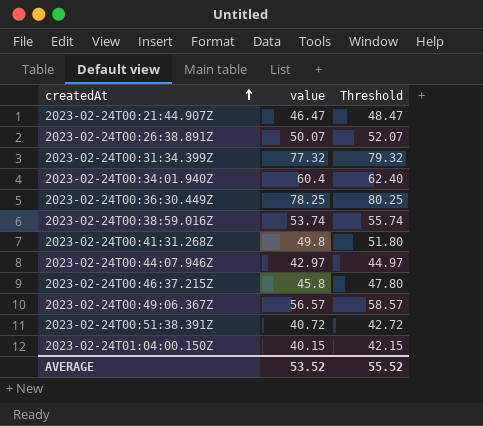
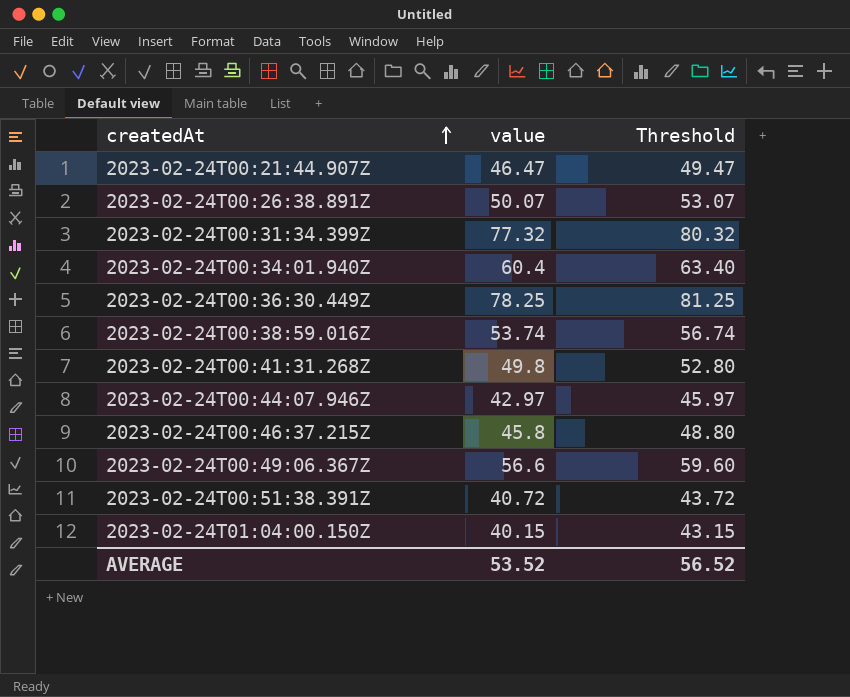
column Threshold | formula: [value] + 2 -> [value] + 3
2023-02-24T00:49:06.367Z | value: 56.57 -> 56.6
AVERAGE | Threshold: 55.52 -> 56.52

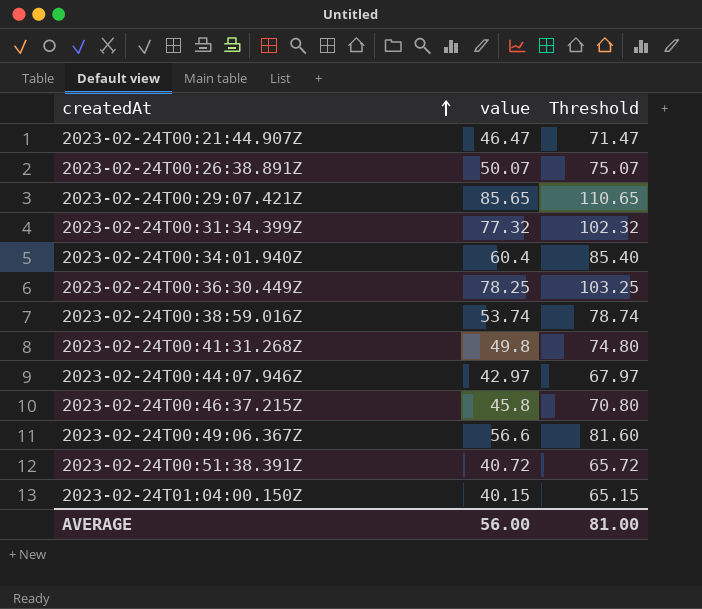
column Threshold | formula: [value] + 3 -> [value] + 25
row 2023-02-24T00:29:07.421Z: none -> 85.65 | 110.65
AVERAGE | value: 53.52 -> 56.00
AVERAGE | Threshold: 56.52 -> 81.00

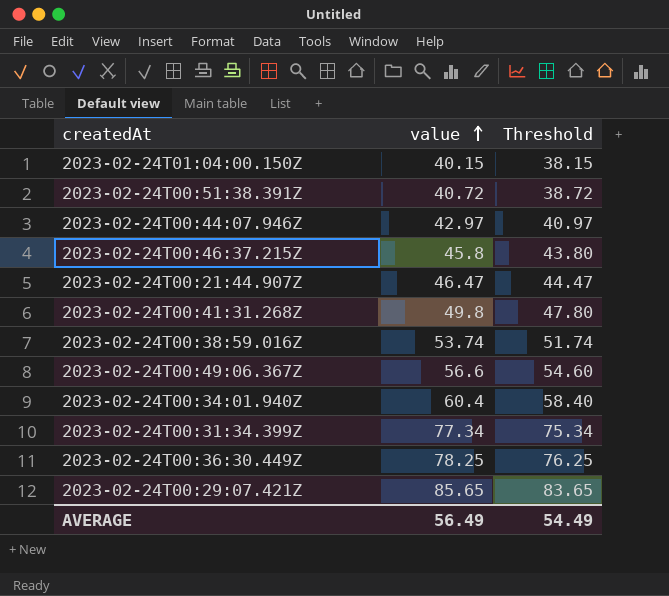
row order: createdAt ascending -> value ascending
column Threshold | formula: [value] + 25 -> [value] - 2
row 2023-02-24T00:26:38.891Z: 50.07 | 75.07 -> none
2023-02-24T00:31:34.399Z | value: 77.32 -> 77.34
AVERAGE | value: 56.00 -> 56.49
AVERAGE | Threshold: 81.00 -> 54.49

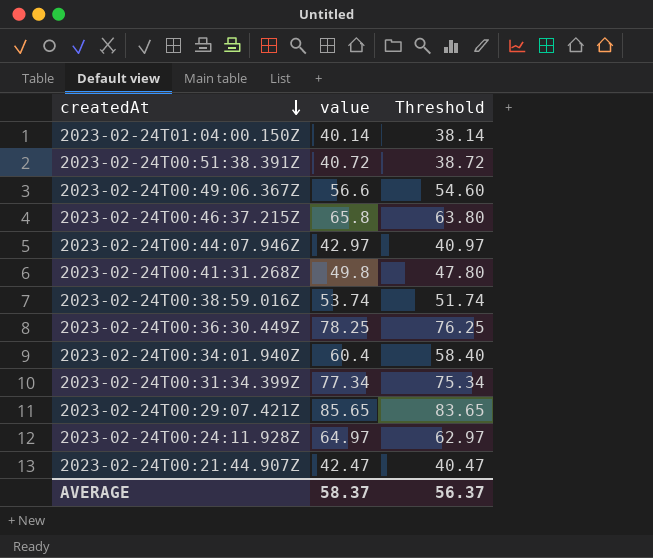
row order: value ascending -> createdAt descending
2023-02-24T01:04:00.150Z | value: 40.15 -> 40.14
2023-02-24T01:04:00.150Z | Threshold: 38.15 -> 38.14
2023-02-24T00:46:37.215Z | value: 45.8 -> 65.8
2023-02-24T00:46:37.215Z | Threshold: 43.80 -> 63.80
row 2023-02-24T00:24:11.928Z: none -> 64.97 | 62.97
2023-02-24T00:21:44.907Z | value: 46.47 -> 42.47
2023-02-24T00:21:44.907Z | Threshold: 44.47 -> 40.47
AVERAGE | value: 56.49 -> 58.37
AVERAGE | Threshold: 54.49 -> 56.37

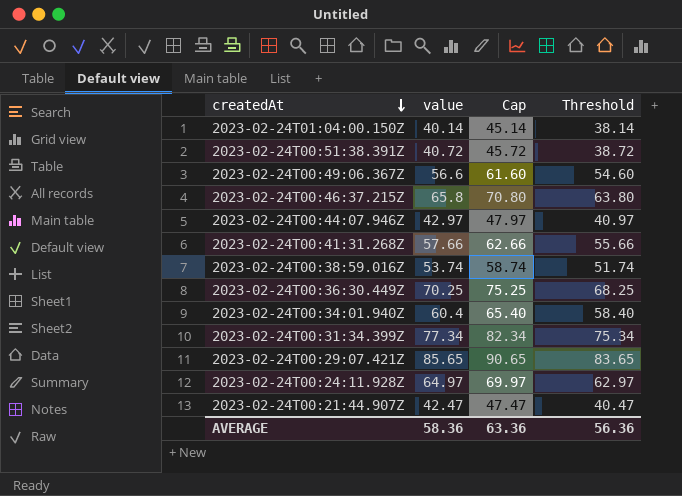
column Cap | formula: none -> [value] + 5
2023-02-24T00:41:31.268Z | value: 49.8 -> 57.66
2023-02-24T00:41:31.268Z | Threshold: 47.80 -> 55.66
2023-02-24T00:36:30.449Z | value: 78.25 -> 70.25
2023-02-24T00:36:30.449Z | Threshold: 76.25 -> 68.25
AVERAGE | value: 58.37 -> 58.36
AVERAGE | Threshold: 56.37 -> 56.36

